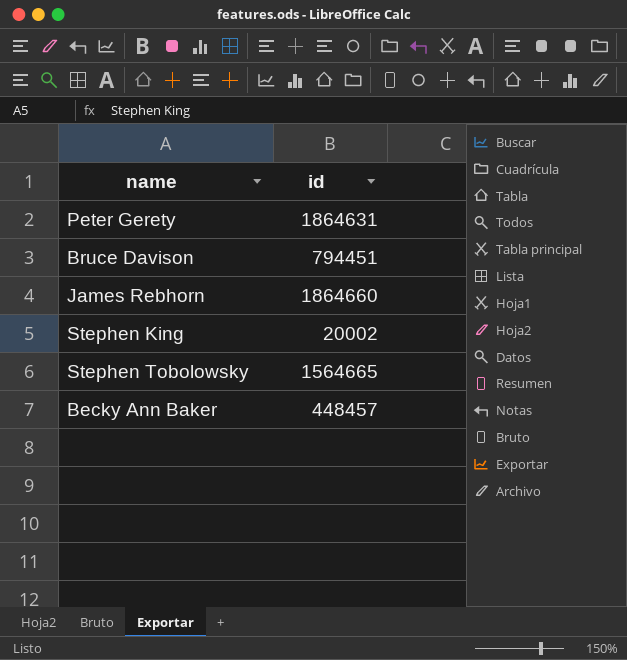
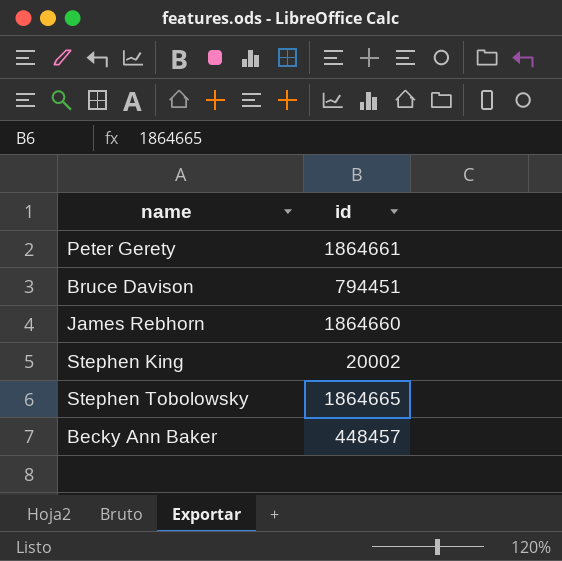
Peter Gerety | id: 1864631 -> 1864661
Stephen Tobolowsky | id: 1564665 -> 1864665

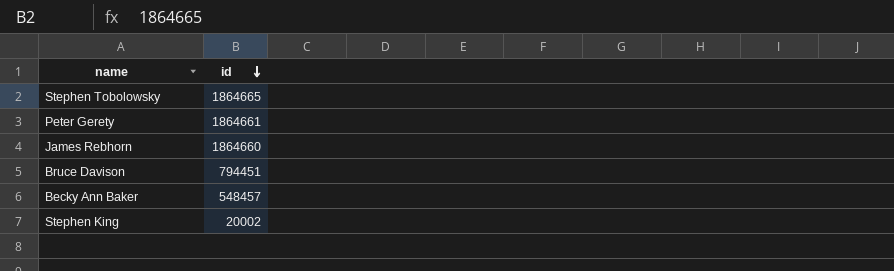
row order: none -> id descending
Becky Ann Baker | id: 448457 -> 548457

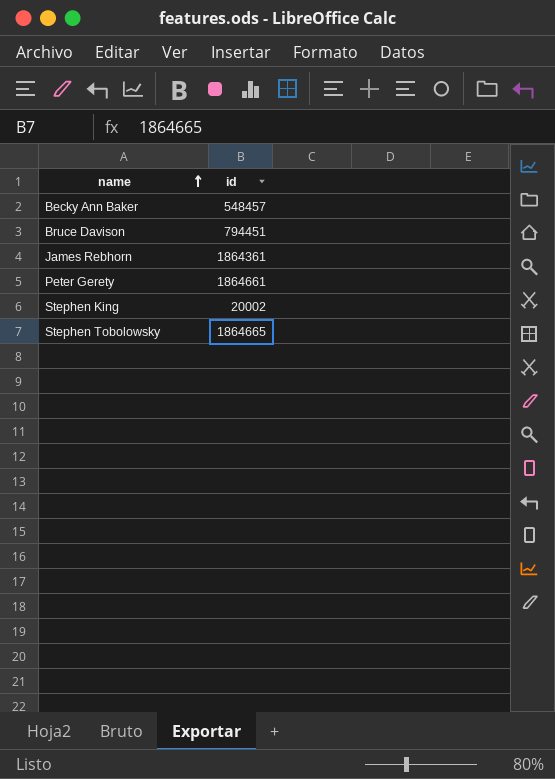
row order: id descending -> name ascending
James Rebhorn | id: 1864660 -> 1864361

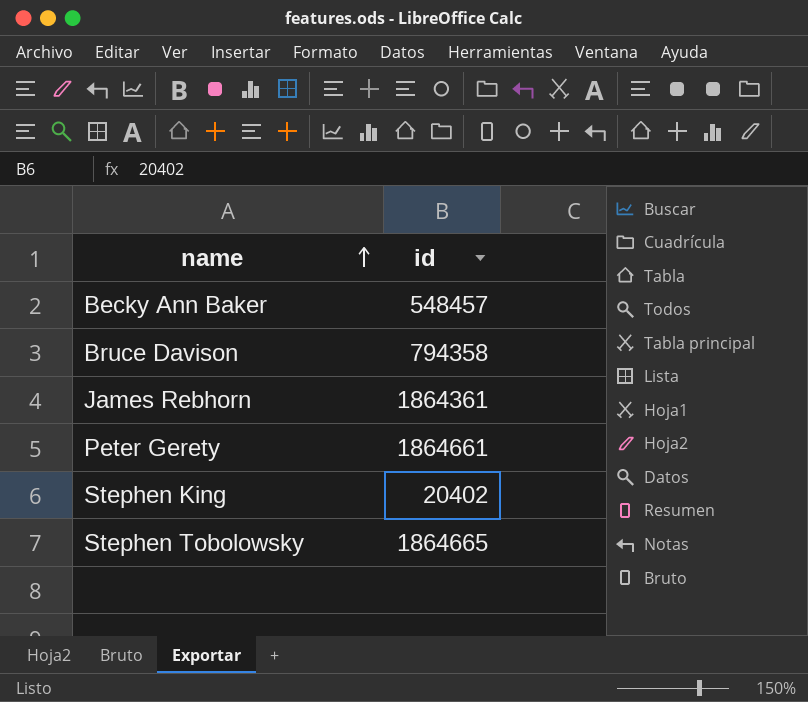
Bruce Davison | id: 794451 -> 794358
Stephen King | id: 20002 -> 20402

